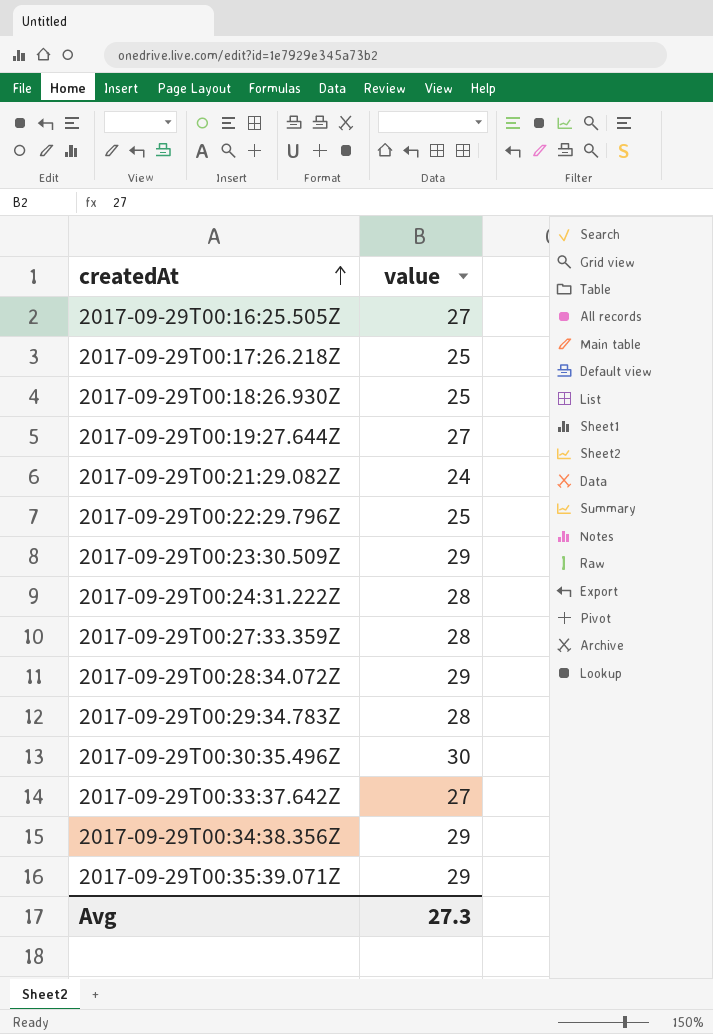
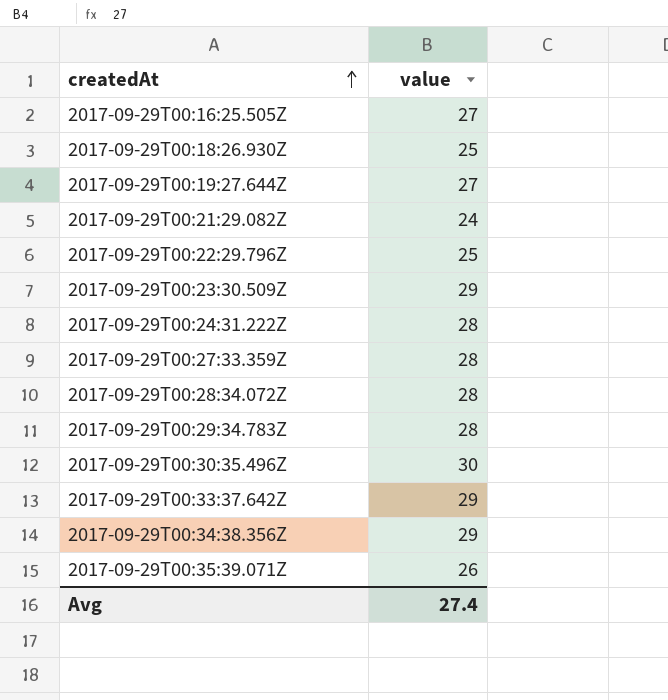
row 2017-09-29T00:17:26.218Z: 25 -> none
2017-09-29T00:28:34.072Z | value: 29 -> 28
2017-09-29T00:33:37.642Z | value: 27 -> 29
2017-09-29T00:35:39.071Z | value: 29 -> 26
Avg | value: 27.3 -> 27.4

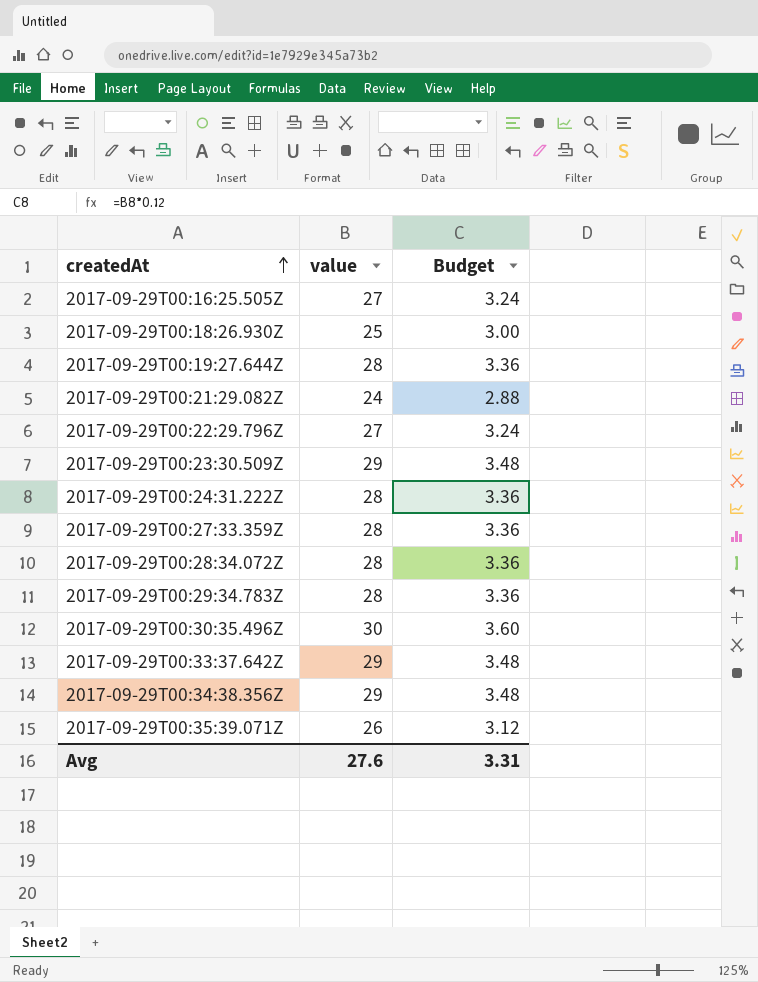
column Budget | formula: none -> [value] * 0.12
2017-09-29T00:19:27.644Z | value: 27 -> 28
2017-09-29T00:22:29.796Z | value: 25 -> 27
Avg | value: 27.4 -> 27.6

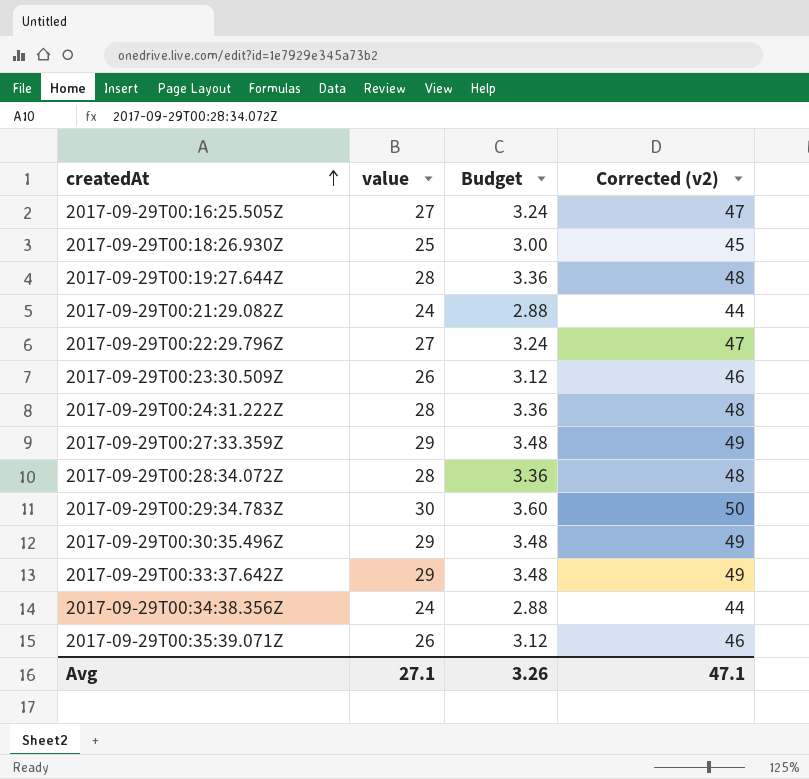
column Corrected (v2) | formula: none -> [value] + 20
2017-09-29T00:23:30.509Z | value: 29 -> 26
2017-09-29T00:23:30.509Z | Budget: 3.48 -> 3.12
2017-09-29T00:27:33.359Z | value: 28 -> 29
2017-09-29T00:27:33.359Z | Budget: 3.36 -> 3.48
2017-09-29T00:29:34.783Z | value: 28 -> 30
2017-09-29T00:29:34.783Z | Budget: 3.36 -> 3.60
2017-09-29T00:30:35.496Z | value: 30 -> 29
2017-09-29T00:30:35.496Z | Budget: 3.60 -> 3.48
2017-09-29T00:34:38.356Z | value: 29 -> 24
2017-09-29T00:34:38.356Z | Budget: 3.48 -> 2.88
Avg | value: 27.6 -> 27.1
Avg | Budget: 3.31 -> 3.26

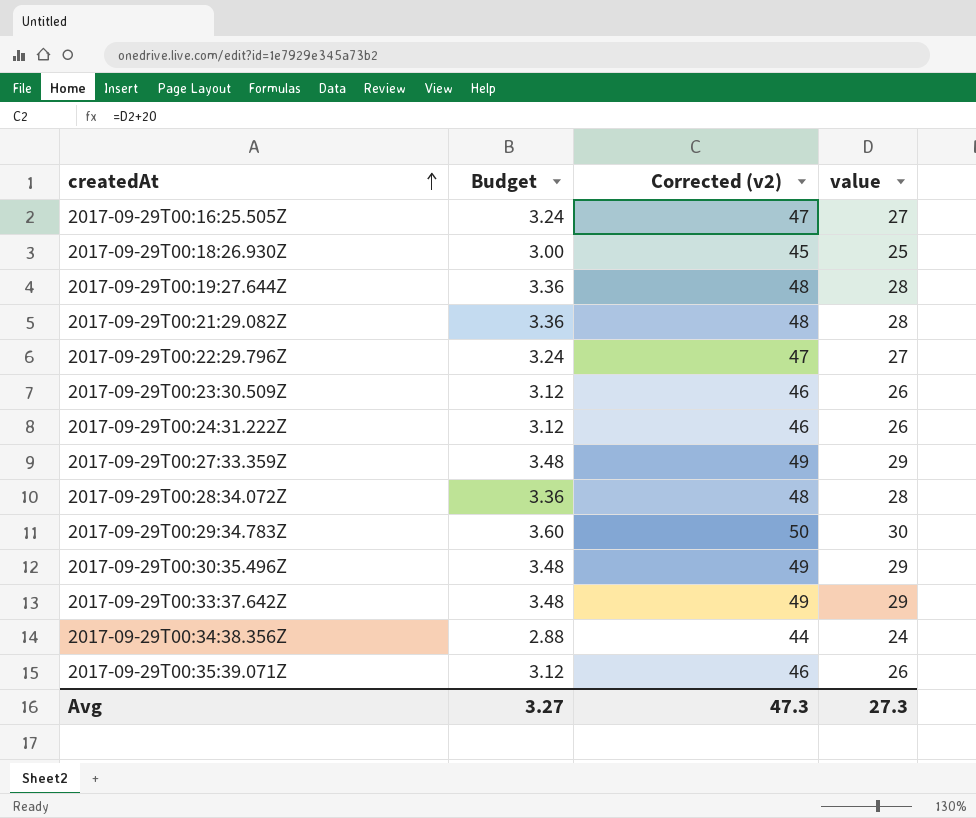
column value | position: 2 -> 4
2017-09-29T00:21:29.082Z | Budget: 2.88 -> 3.36
2017-09-29T00:21:29.082Z | Corrected (v2): 44 -> 48
2017-09-29T00:21:29.082Z | value: 24 -> 28
2017-09-29T00:24:31.222Z | Budget: 3.36 -> 3.12
2017-09-29T00:24:31.222Z | Corrected (v2): 48 -> 46
2017-09-29T00:24:31.222Z | value: 28 -> 26
Avg | Budget: 3.26 -> 3.27
Avg | Corrected (v2): 47.1 -> 47.3
Avg | value: 27.1 -> 27.3

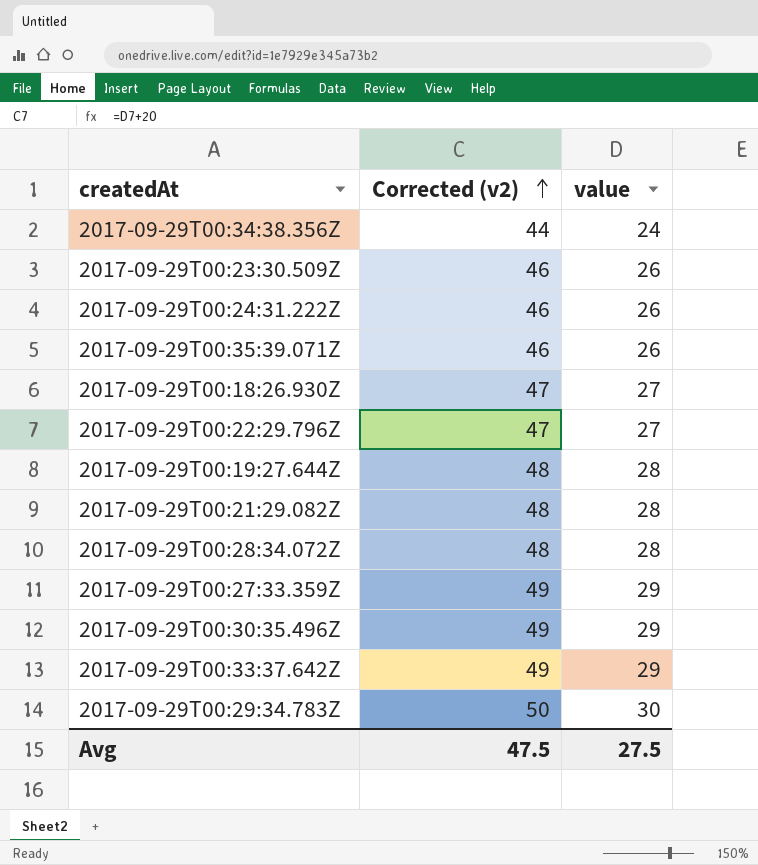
row order: createdAt ascending -> Corrected (v2) ascending
column Budget | formula: [value] * 0.12 -> none
row 2017-09-29T00:16:25.505Z: 3.24 | 47 | 27 -> none
2017-09-29T00:18:26.930Z | Corrected (v2): 45 -> 47
2017-09-29T00:18:26.930Z | value: 25 -> 27
Avg | Corrected (v2): 47.3 -> 47.5
Avg | value: 27.3 -> 27.5

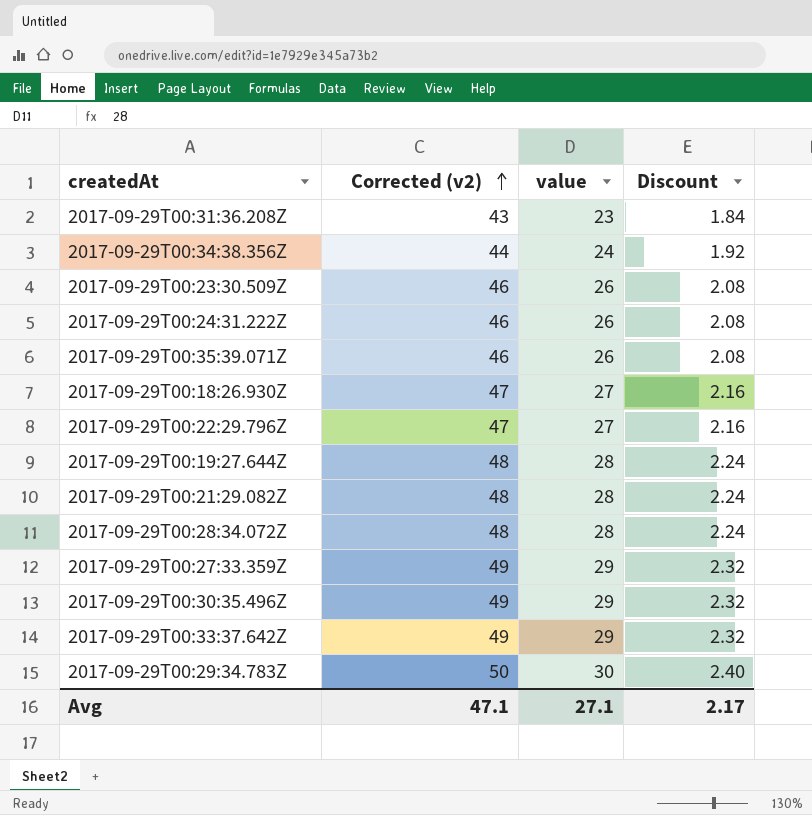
column Discount | formula: none -> [value] * 0.08
row 2017-09-29T00:31:36.208Z: none -> 43 | 23 | 1.84
Avg | Corrected (v2): 47.5 -> 47.1
Avg | value: 27.5 -> 27.1

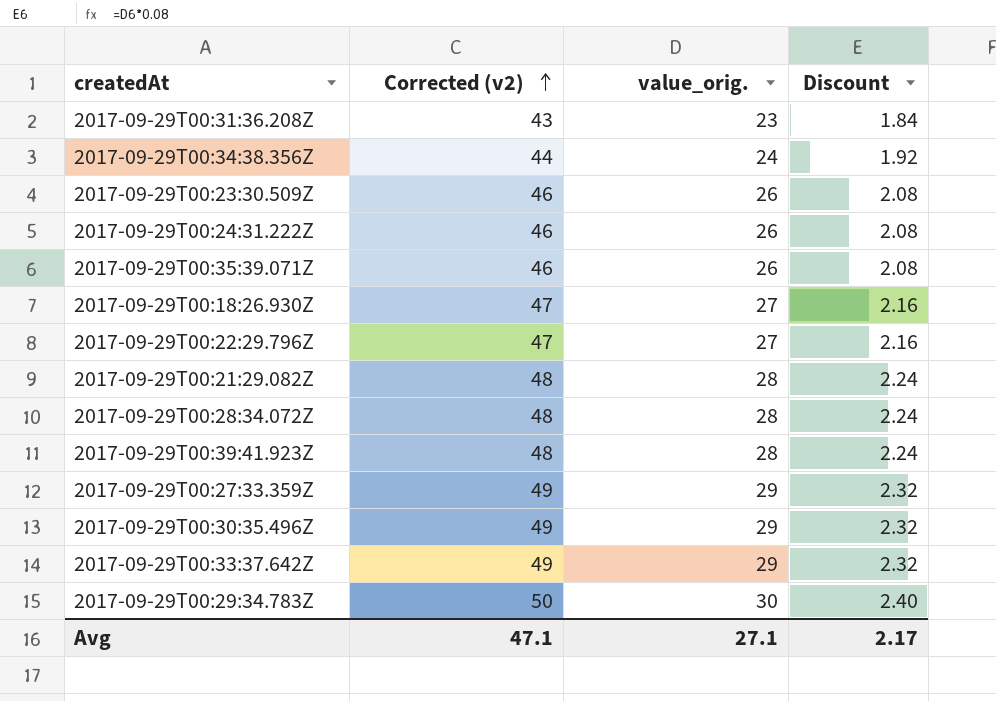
column name: value -> value_orig.
row 2017-09-29T00:19:27.644Z: 48 | 28 | 2.24 -> none
row 2017-09-29T00:39:41.923Z: none -> 48 | 28 | 2.24

